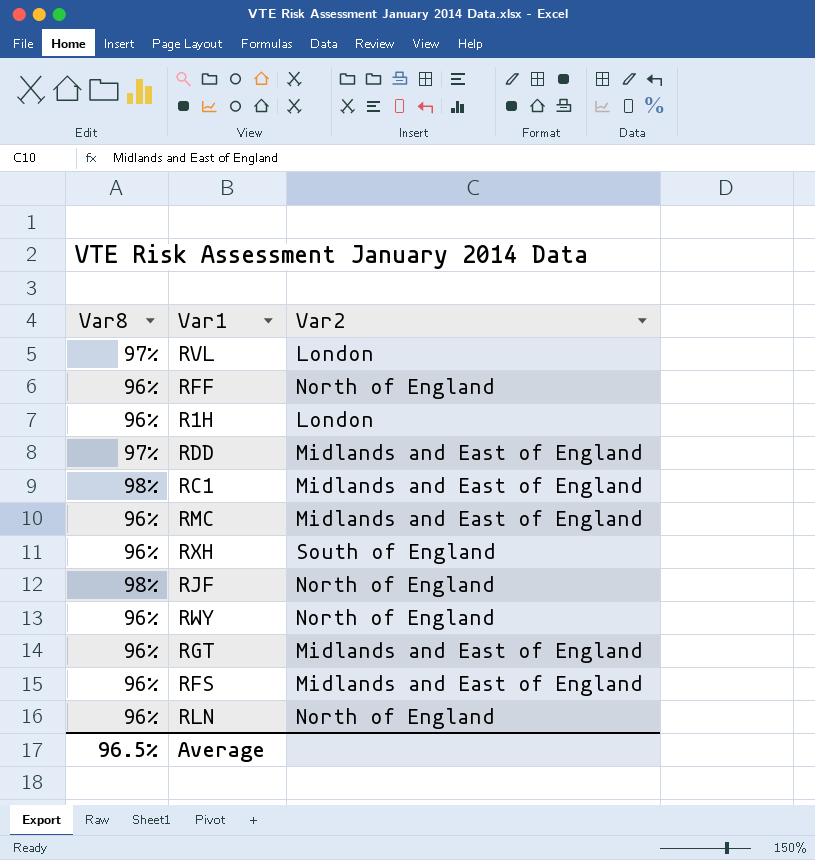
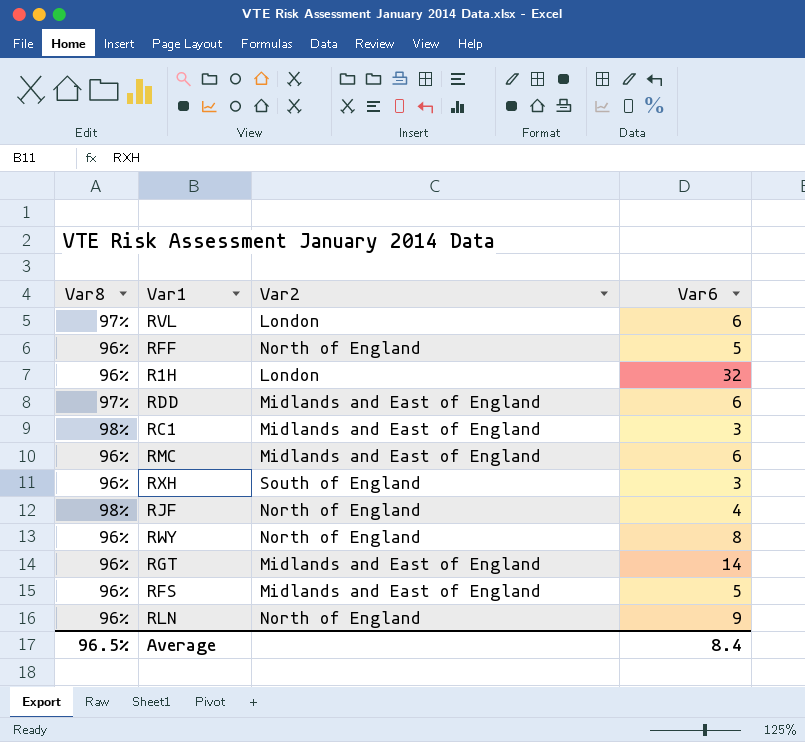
column Var6 | position: none -> 4

